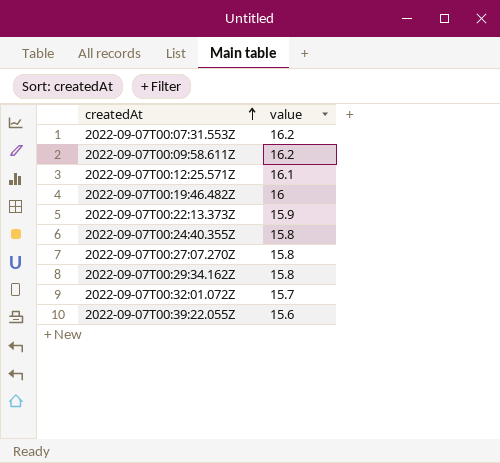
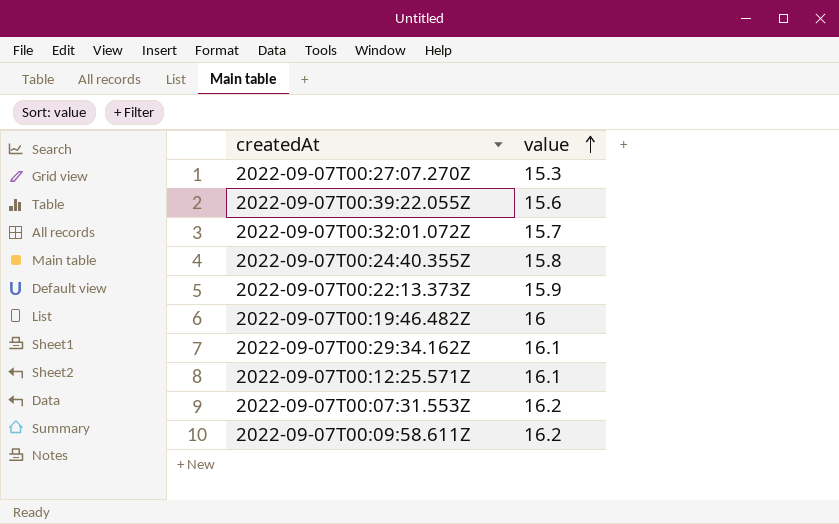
row order: createdAt ascending -> value ascending
2022-09-07T00:27:07.270Z | value: 15.8 -> 15.3
2022-09-07T00:29:34.162Z | value: 15.8 -> 16.1

